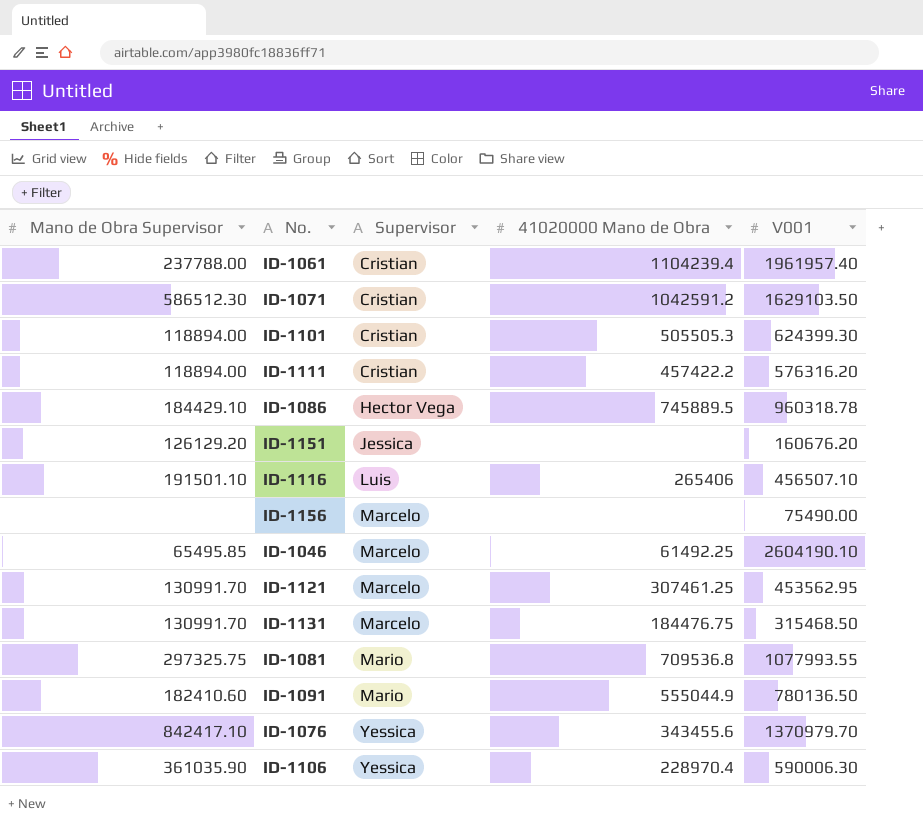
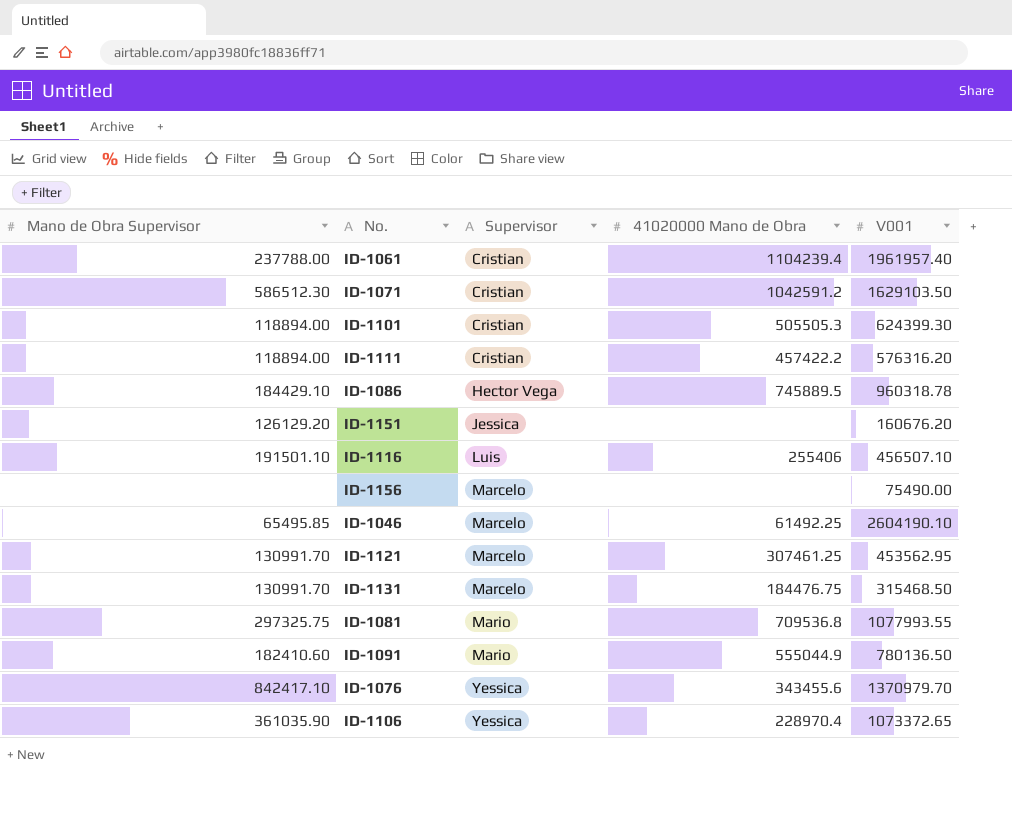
ID-1116 | 41020000 Mano de Obra: 265406 -> 255406
ID-1106 | V001: 590006.30 -> 1073372.65

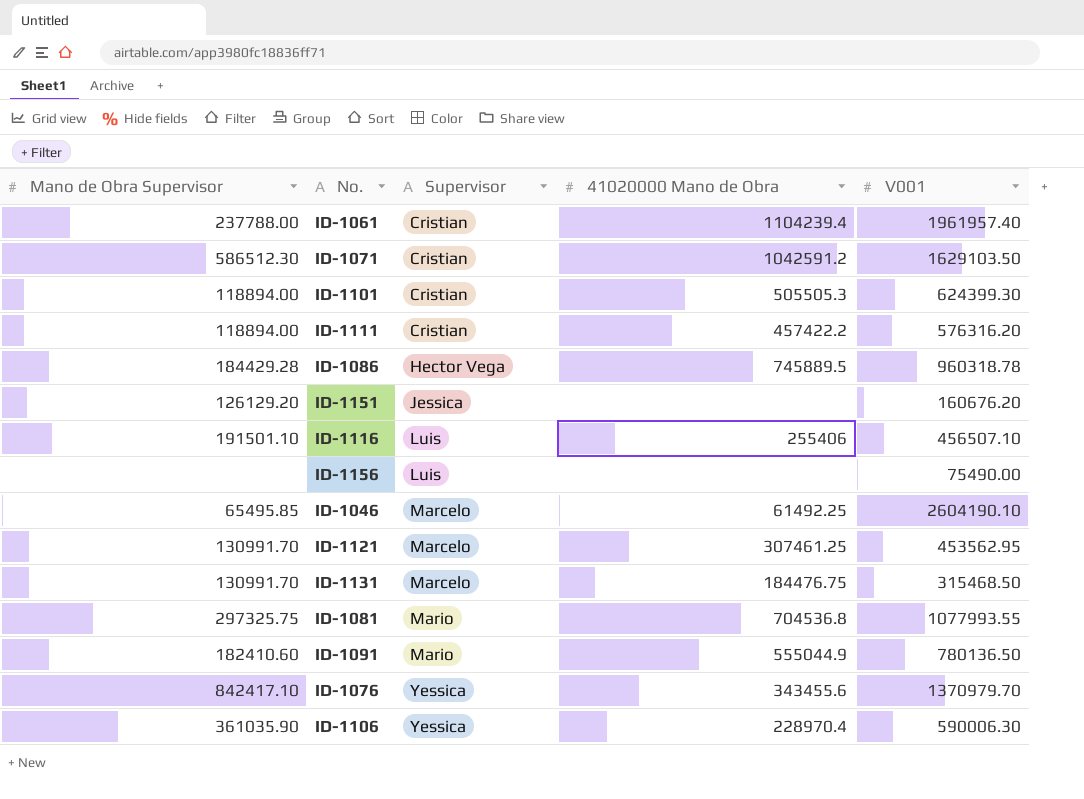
ID-1086 | Mano de Obra Supervisor: 184429.10 -> 184429.28
ID-1156 | Supervisor: Marcelo -> Luis
ID-1081 | 41020000 Mano de Obra: 709536.8 -> 704536.8
ID-1106 | V001: 1073372.65 -> 590006.30

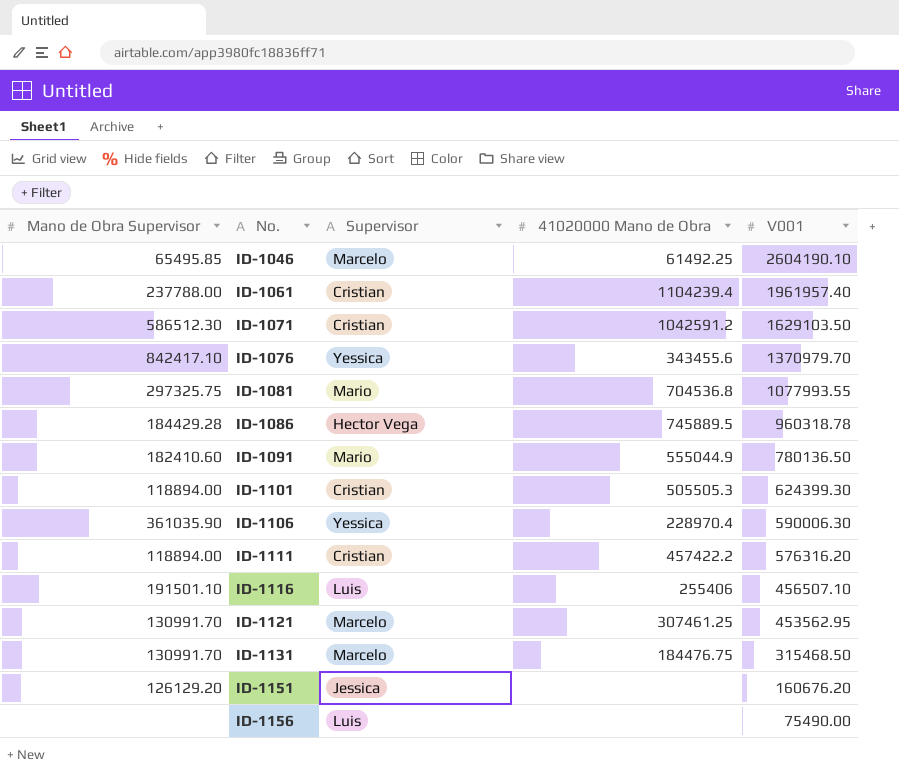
row order: Supervisor ascending -> No. ascending

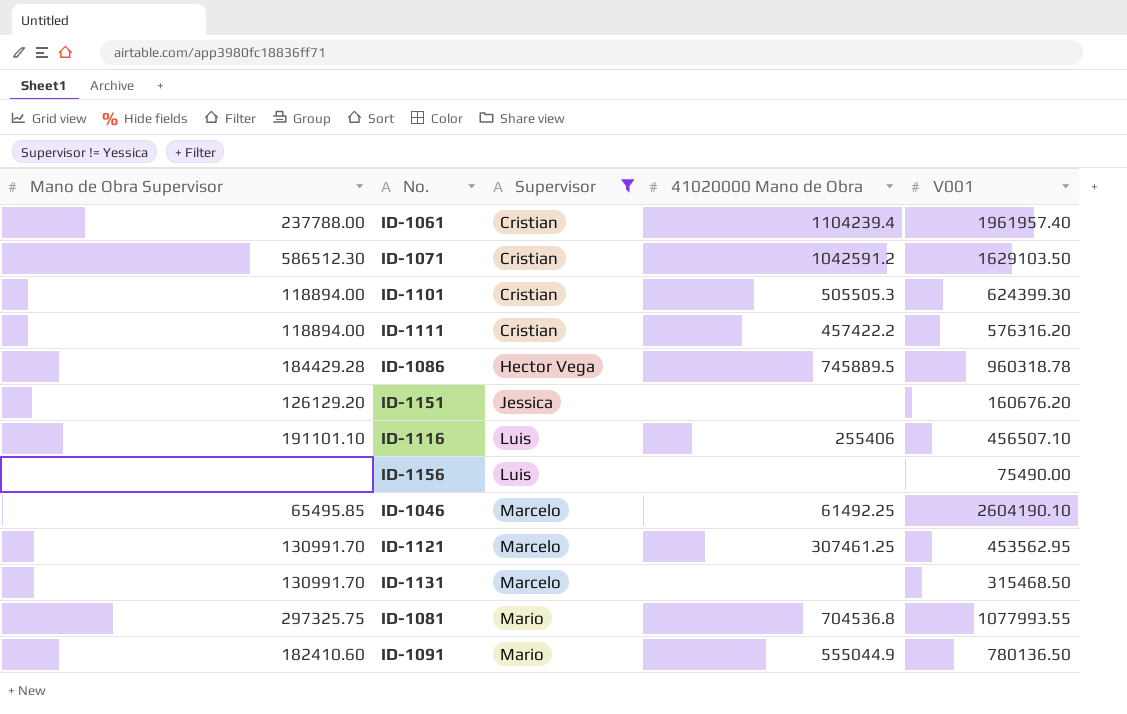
filter: none -> Supervisor != Yessica
row order: No. ascending -> Supervisor ascending
ID-1116 | Mano de Obra Supervisor: 191501.10 -> 191101.10
ID-1131 | 41020000 Mano de Obra: 184476.75 -> none

